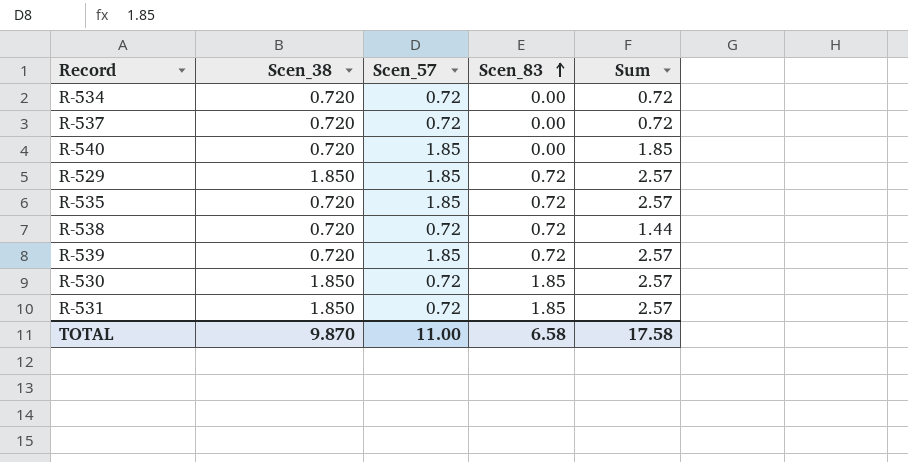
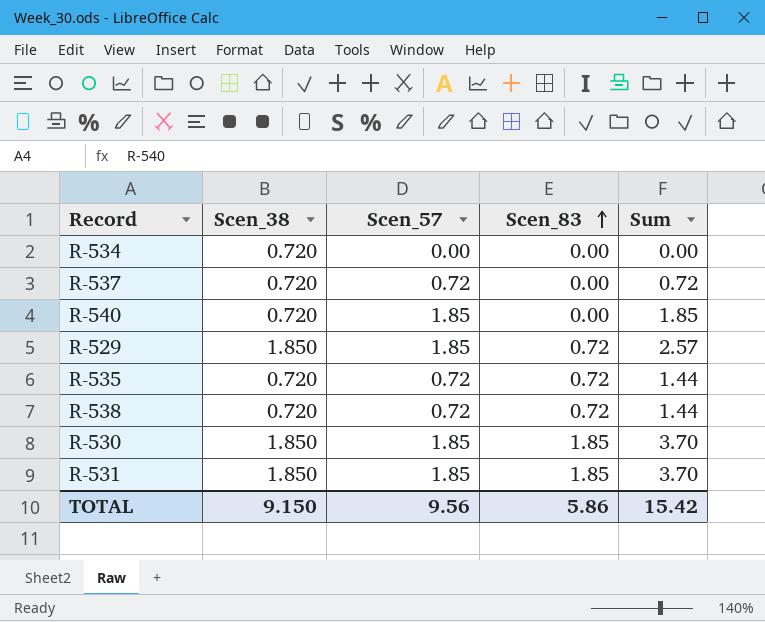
row R-539: 0.720 | 1.85 | 0.72 | 2.57 -> none
R-534 | Scen_57: 0.72 -> 0.00
R-534 | Sum: 0.72 -> 0.00
R-535 | Scen_57: 1.85 -> 0.72
R-535 | Sum: 2.57 -> 1.44
R-530 | Scen_57: 0.72 -> 1.85
R-530 | Sum: 2.57 -> 3.70
R-531 | Scen_57: 0.72 -> 1.85
R-531 | Sum: 2.57 -> 3.70
TOTAL | Scen_38: 9.870 -> 9.150
TOTAL | Scen_57: 11.00 -> 9.56
TOTAL | Scen_83: 6.58 -> 5.86
TOTAL | Sum: 17.58 -> 15.42

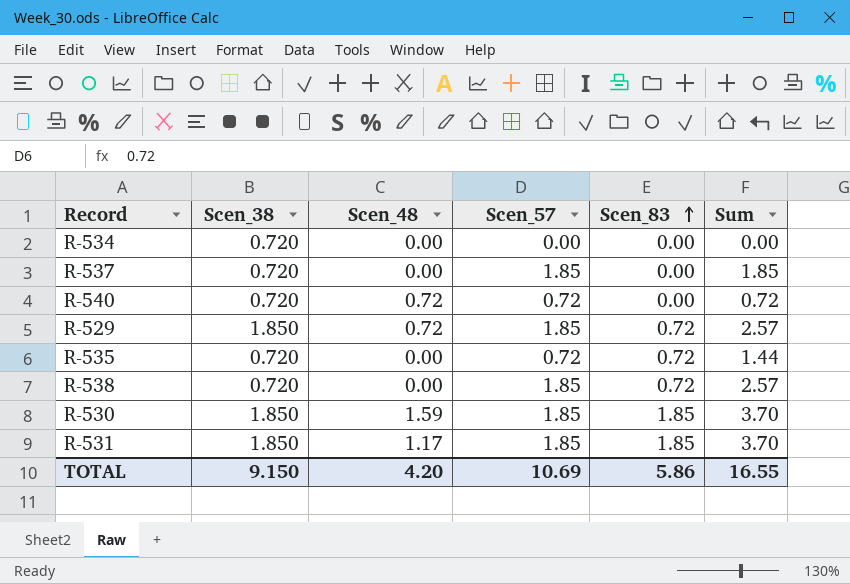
column Scen_48 | position: none -> 3
R-537 | Scen_57: 0.72 -> 1.85
R-537 | Sum: 0.72 -> 1.85
R-540 | Scen_57: 1.85 -> 0.72
R-540 | Sum: 1.85 -> 0.72
R-538 | Scen_57: 0.72 -> 1.85
R-538 | Sum: 1.44 -> 2.57
TOTAL | Scen_57: 9.56 -> 10.69
TOTAL | Sum: 15.42 -> 16.55

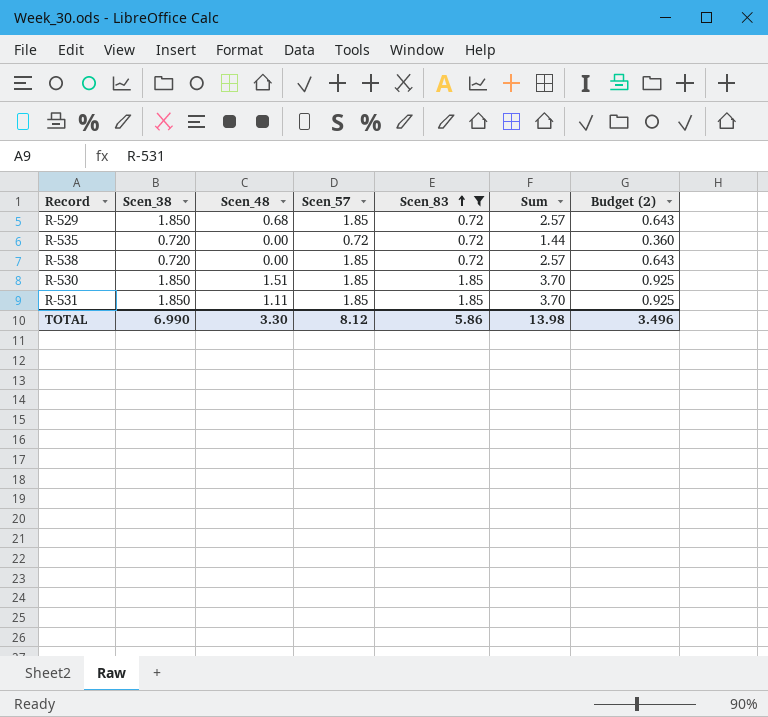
filter: none -> Scen_83 != 0.00
column Budget (2) | formula: none -> [Sum] * 0.25
R-529 | Scen_48: 0.72 -> 0.68
R-530 | Scen_48: 1.59 -> 1.51
R-531 | Scen_48: 1.17 -> 1.11
TOTAL | Scen_38: 9.150 -> 6.990
TOTAL | Scen_48: 4.20 -> 3.30
TOTAL | Scen_57: 10.69 -> 8.12
TOTAL | Sum: 16.55 -> 13.98

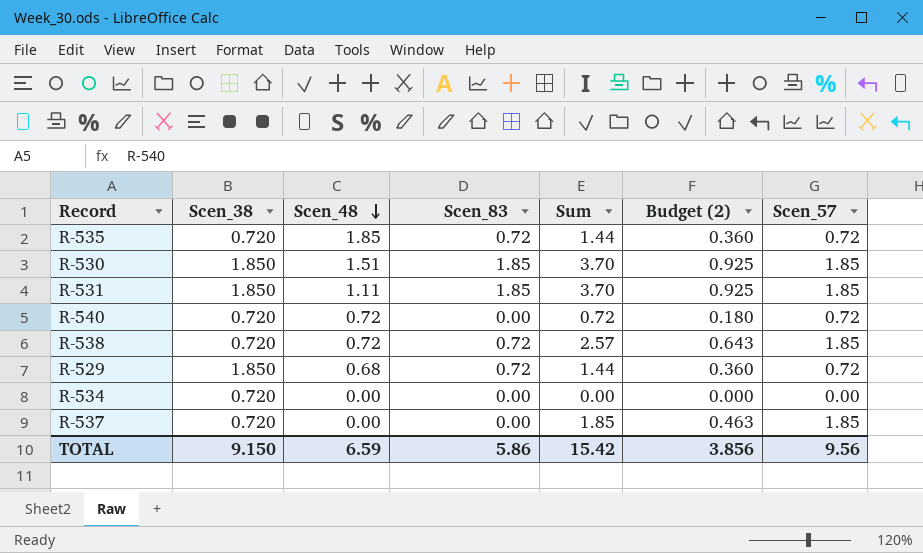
filter: Scen_83 != 0.00 -> none
row order: Scen_83 ascending -> Scen_48 descending
column Scen_57 | position: 4 -> 7
R-535 | Scen_48: 0.00 -> 1.85
R-538 | Scen_48: 0.00 -> 0.72
R-529 | Sum: 2.57 -> 1.44
R-529 | Budget (2): 0.643 -> 0.360
R-529 | Scen_57: 1.85 -> 0.72
TOTAL | Scen_38: 6.990 -> 9.150
TOTAL | Scen_48: 3.30 -> 6.59
TOTAL | Sum: 13.98 -> 15.42
TOTAL | Budget (2): 3.496 -> 3.856
TOTAL | Scen_57: 8.12 -> 9.56

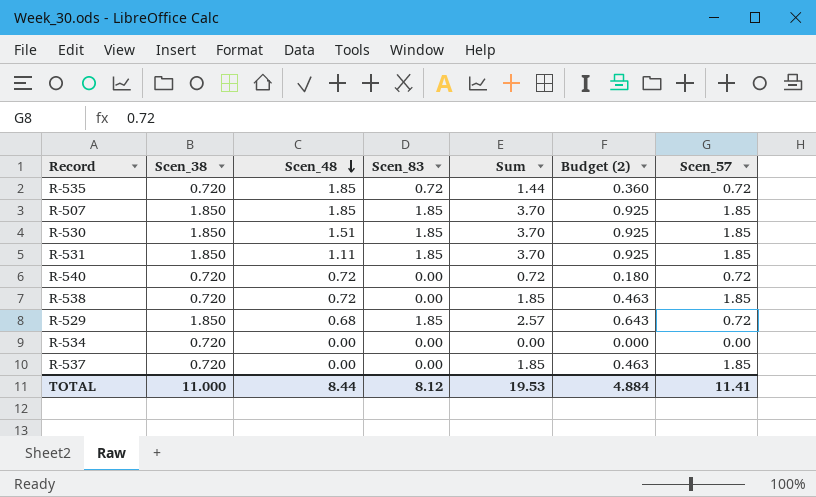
row R-507: none -> 1.850 | 1.85 | 1.85 | 3.70 | 0.925 | 1.85
R-538 | Scen_83: 0.72 -> 0.00
R-538 | Sum: 2.57 -> 1.85
R-538 | Budget (2): 0.643 -> 0.463
R-529 | Scen_83: 0.72 -> 1.85
R-529 | Sum: 1.44 -> 2.57
R-529 | Budget (2): 0.360 -> 0.643
TOTAL | Scen_38: 9.150 -> 11.000
TOTAL | Scen_48: 6.59 -> 8.44
TOTAL | Scen_83: 5.86 -> 8.12
TOTAL | Sum: 15.42 -> 19.53
TOTAL | Budget (2): 3.856 -> 4.884
TOTAL | Scen_57: 9.56 -> 11.41

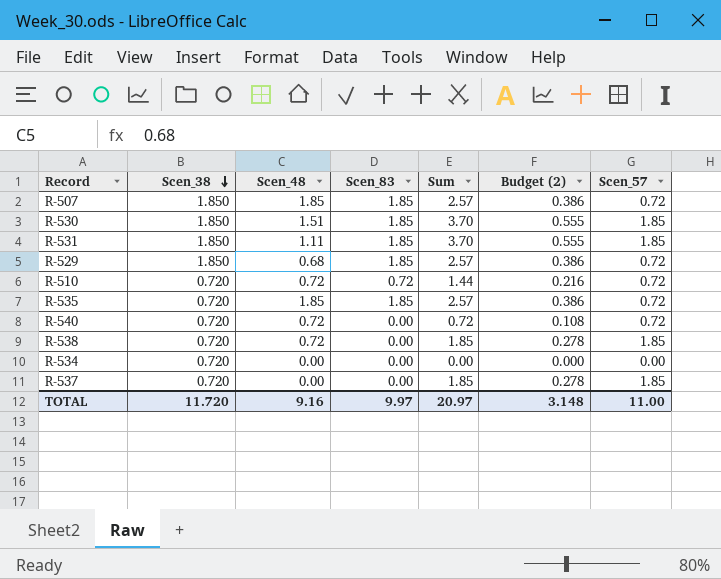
row order: Scen_48 descending -> Scen_38 descending
column Budget (2) | formula: [Sum] * 0.25 -> [Sum] * 0.15
R-507 | Sum: 3.70 -> 2.57
R-507 | Scen_57: 1.85 -> 0.72
row R-510: none -> 0.720 | 0.72 | 0.72 | 1.44 | 0.216 | 0.72
R-535 | Scen_83: 0.72 -> 1.85
R-535 | Sum: 1.44 -> 2.57
TOTAL | Scen_38: 11.000 -> 11.720
TOTAL | Scen_48: 8.44 -> 9.16
TOTAL | Scen_83: 8.12 -> 9.97
TOTAL | Sum: 19.53 -> 20.97
TOTAL | Budget (2): 4.884 -> 3.148
TOTAL | Scen_57: 11.41 -> 11.00

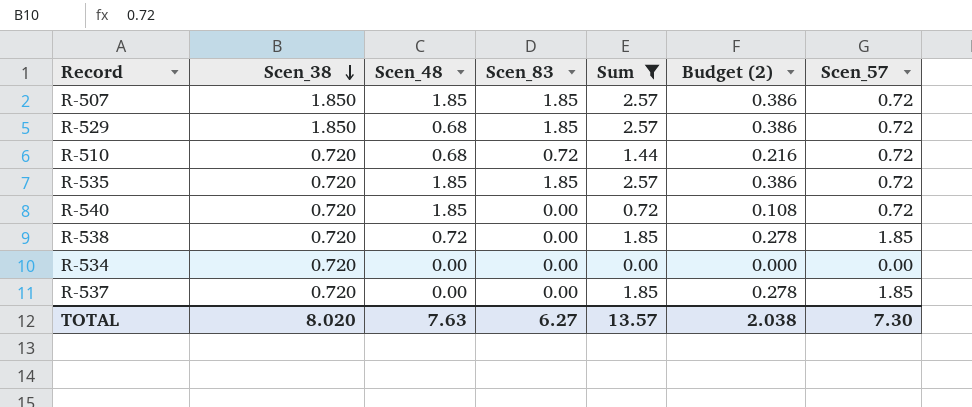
filter: none -> Sum != 3.70
R-510 | Scen_48: 0.72 -> 0.68
R-540 | Scen_48: 0.72 -> 1.85
TOTAL | Scen_38: 11.720 -> 8.020
TOTAL | Scen_48: 9.16 -> 7.63
TOTAL | Scen_83: 9.97 -> 6.27
TOTAL | Sum: 20.97 -> 13.57
TOTAL | Budget (2): 3.148 -> 2.038
TOTAL | Scen_57: 11.00 -> 7.30

